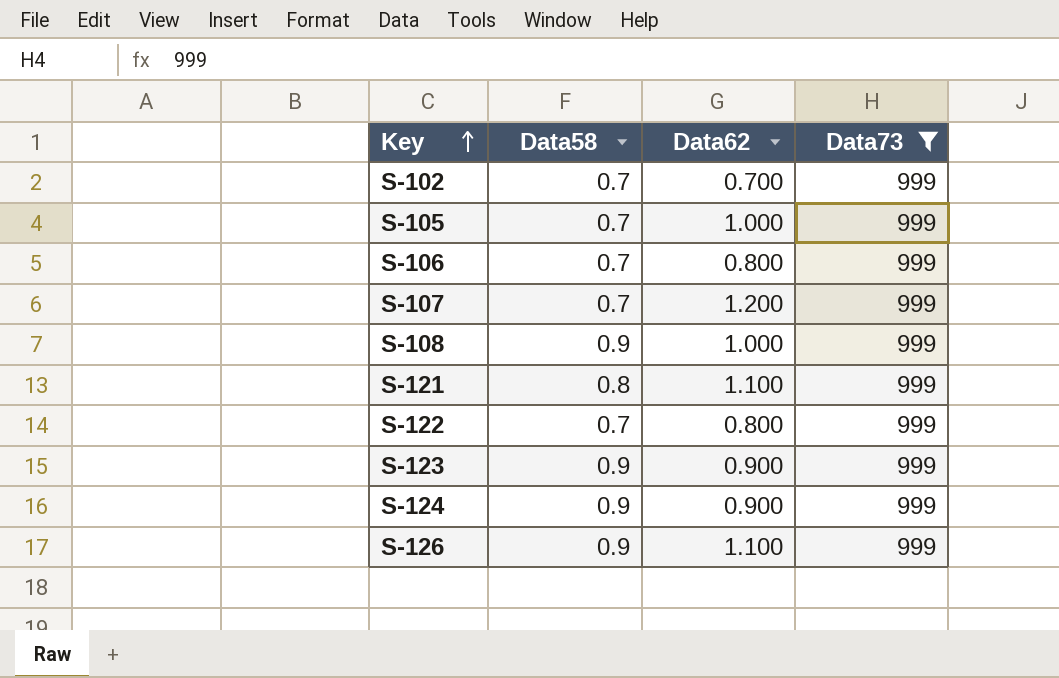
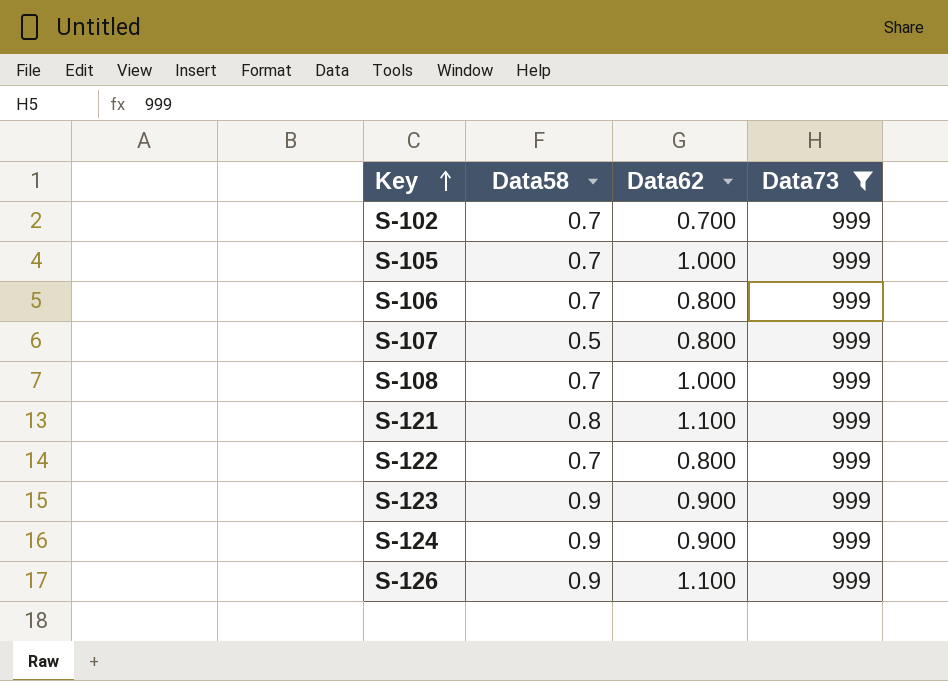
S-107 | Data58: 0.7 -> 0.5
S-107 | Data62: 1.200 -> 0.800
S-108 | Data58: 0.9 -> 0.7

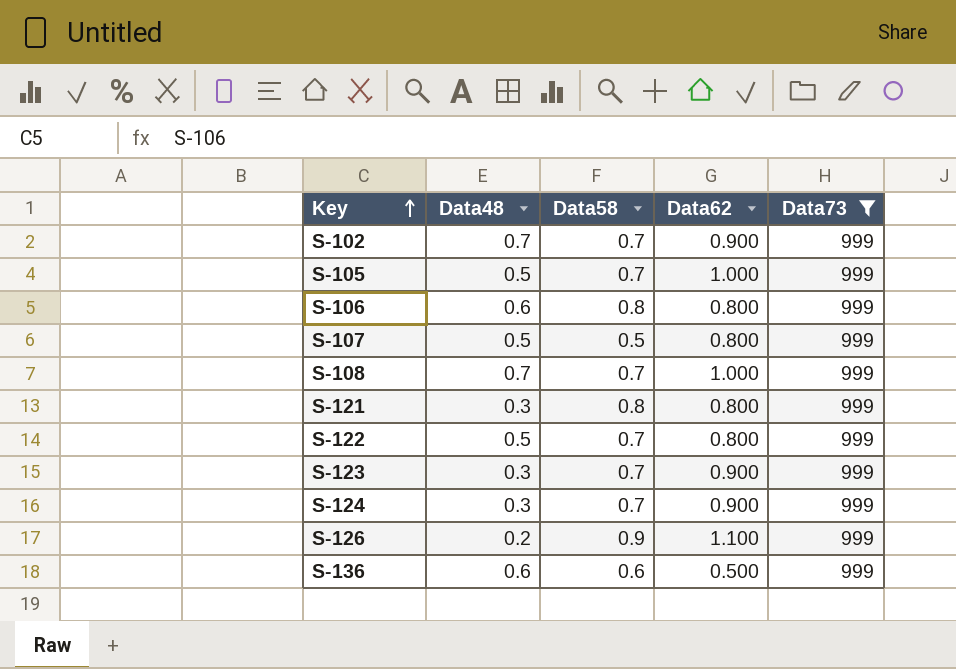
column Data48 | position: none -> 2
S-102 | Data62: 0.700 -> 0.900
S-106 | Data58: 0.7 -> 0.8
S-121 | Data62: 1.100 -> 0.800
S-123 | Data58: 0.9 -> 0.7
S-124 | Data58: 0.9 -> 0.7
row S-136: none -> 0.6 | 0.6 | 0.500 | 999

